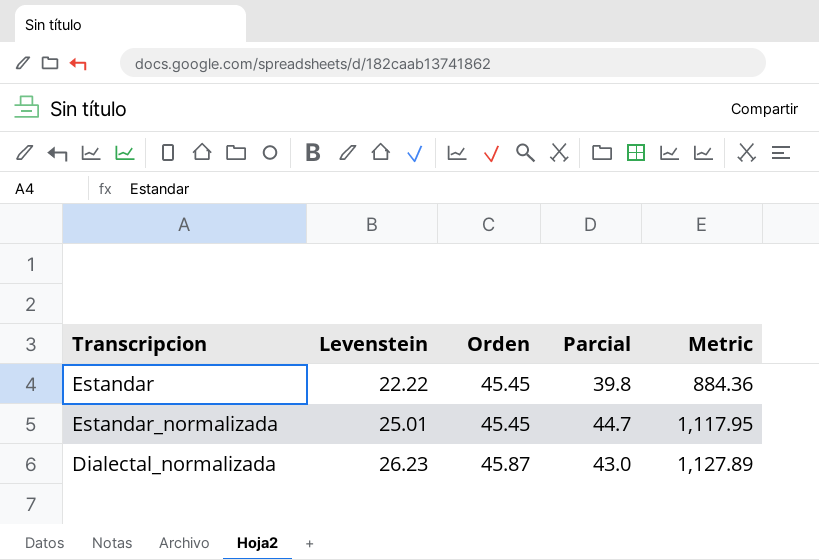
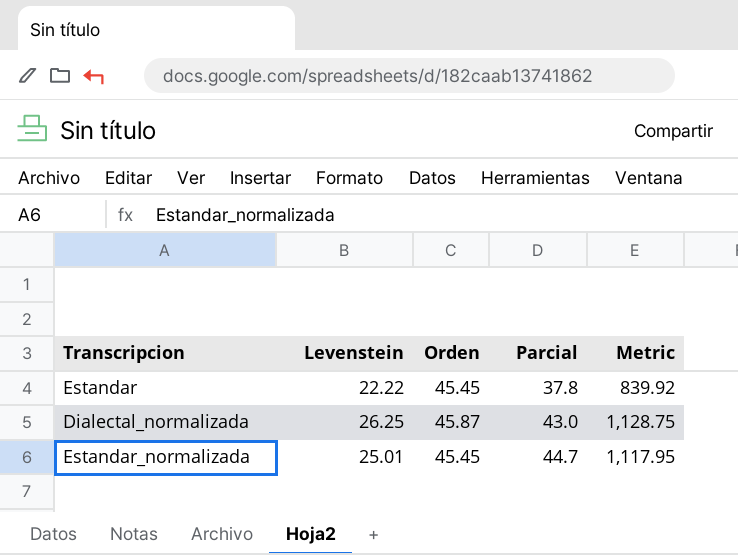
row order: Levenstein ascending -> Parcial ascending
Estandar | Parcial: 39.8 -> 37.8
Estandar | Metric: 884.36 -> 839.92
Dialectal_normalizada | Levenstein: 26.23 -> 26.25
Dialectal_normalizada | Metric: 1,127.89 -> 1,128.75

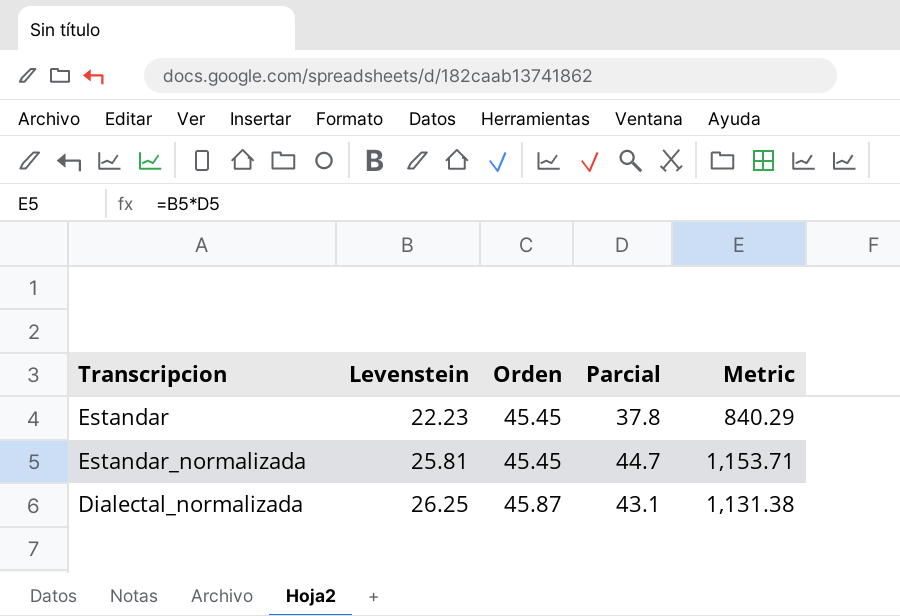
row order: Parcial ascending -> Levenstein ascending
Estandar | Levenstein: 22.22 -> 22.23
Estandar | Metric: 839.92 -> 840.29
Estandar_normalizada | Levenstein: 25.01 -> 25.81
Estandar_normalizada | Metric: 1,117.95 -> 1,153.71
Dialectal_normalizada | Parcial: 43.0 -> 43.1
Dialectal_normalizada | Metric: 1,128.75 -> 1,131.38

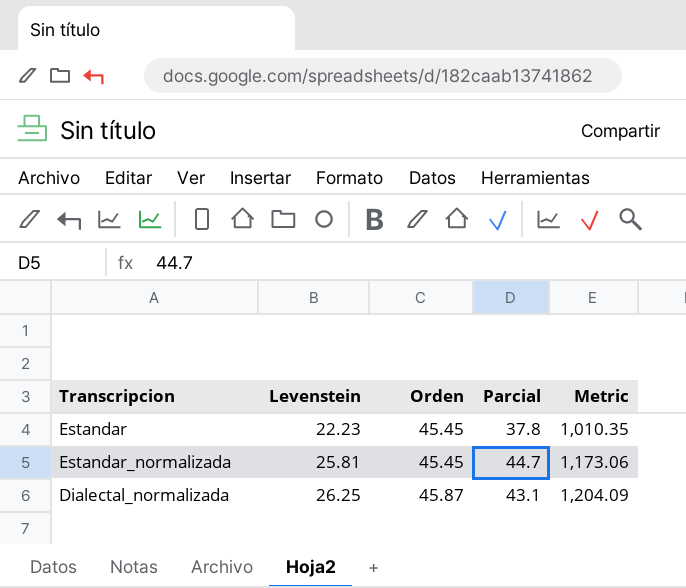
column Metric | formula: [Levenstein] * [Parcial] -> [Levenstein] * [Orden]

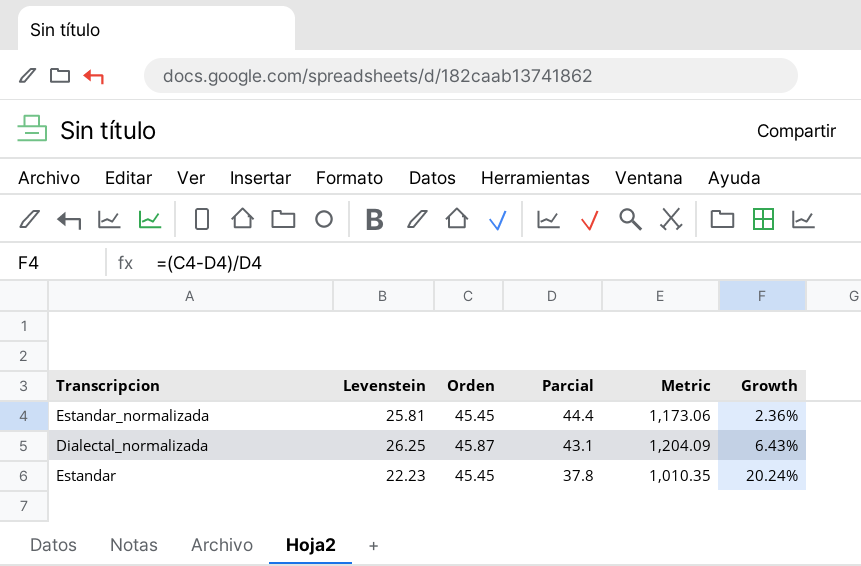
row order: Levenstein ascending -> Parcial descending
column Growth | formula: none -> ([Orden] - [Parcial]) / [Parcial]
Estandar_normalizada | Parcial: 44.7 -> 44.4

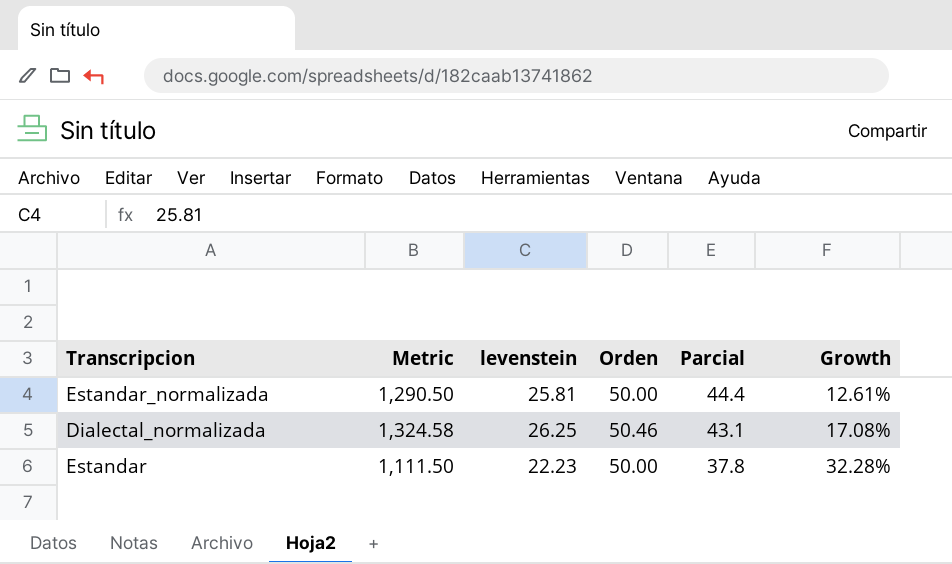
column Metric | position: 5 -> 2
column name: Levenstein -> levenstein
Estandar_normalizada | Metric: 1,173.06 -> 1,290.50
Estandar_normalizada | Orden: 45.45 -> 50.00
Estandar_normalizada | Growth: 2.36% -> 12.61%
Dialectal_normalizada | Metric: 1,204.09 -> 1,324.58
Dialectal_normalizada | Orden: 45.87 -> 50.46
Dialectal_normalizada | Growth: 6.43% -> 17.08%
Estandar | Metric: 1,010.35 -> 1,111.50
Estandar | Orden: 45.45 -> 50.00
Estandar | Growth: 20.24% -> 32.28%

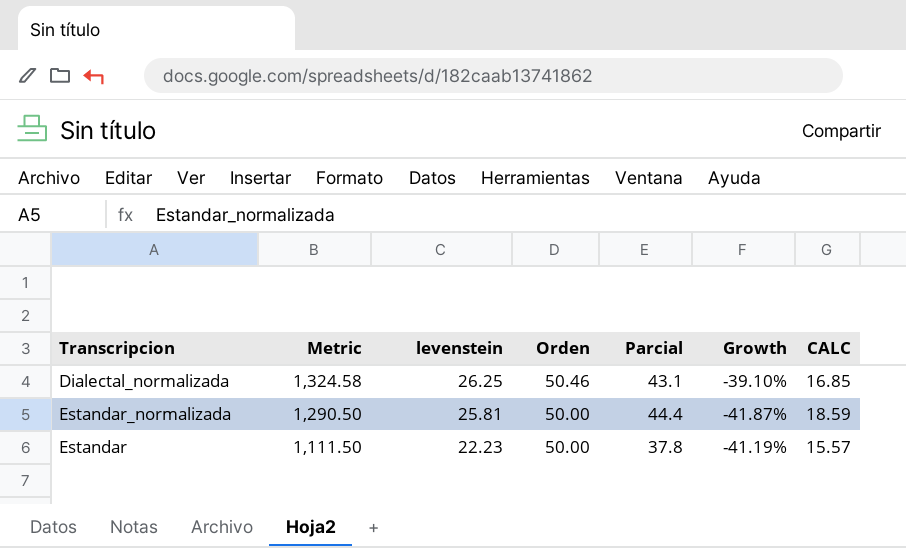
row order: Parcial descending -> Metric descending
column Growth | formula: ([Orden] - [Parcial]) / [Parcial] -> ([levenstein] - [Parcial]) / [Parcial]
column CALC | formula: none -> [Parcial] - [levenstein]

